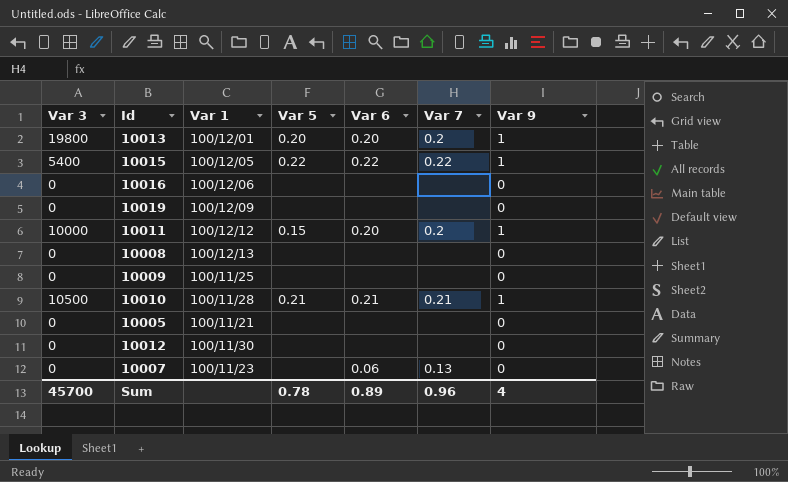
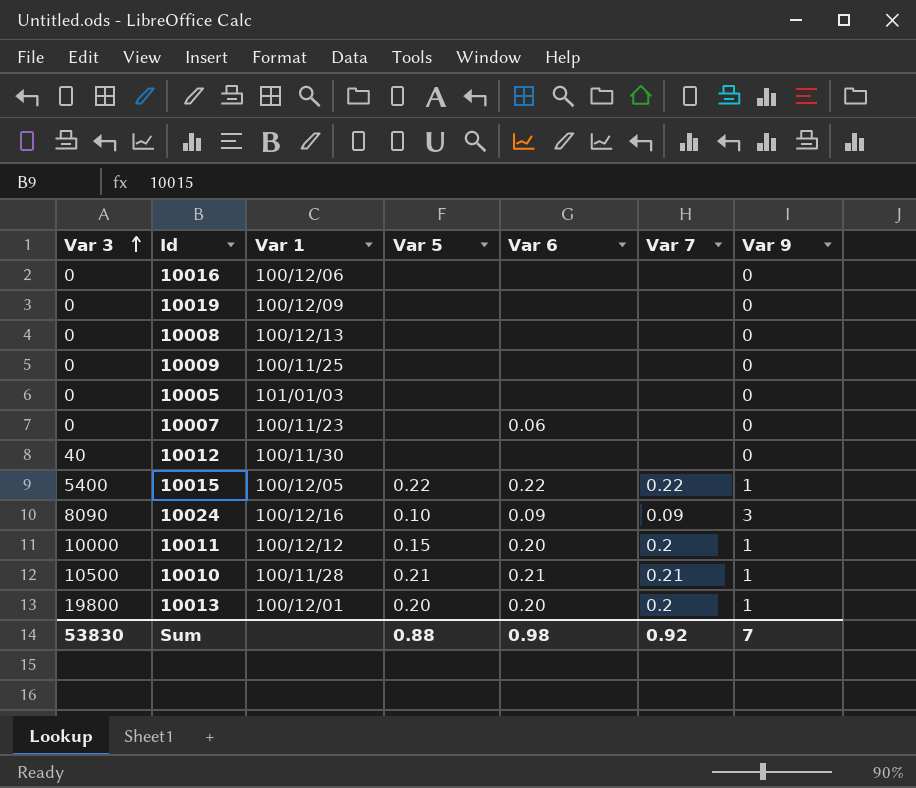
row order: none -> Var 3 ascending
10005 | Var 1: 100/11/21 -> 101/01/03
10007 | Var 7: 0.13 -> none
10012 | Var 3: 0 -> 40
row 10024: none -> 8090 | 100/12/16 | 0.10 | 0.09 | 0.09 | 3
Sum | Var 3: 45700 -> 53830
Sum | Var 5: 0.78 -> 0.88
Sum | Var 6: 0.89 -> 0.98
Sum | Var 7: 0.96 -> 0.92
Sum | Var 9: 4 -> 7

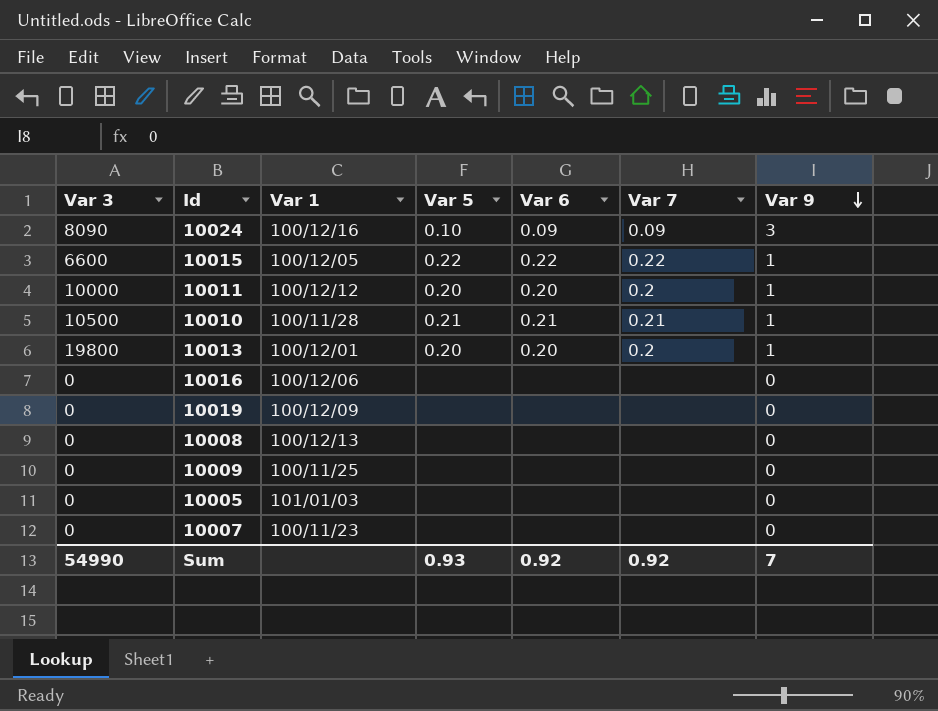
row order: Var 3 ascending -> Var 9 descending
row 10012: 40 | 100/11/30 | none | none | none | 0 -> none
10015 | Var 3: 5400 -> 6600
10011 | Var 5: 0.15 -> 0.20
10007 | Var 6: 0.06 -> none
Sum | Var 3: 53830 -> 54990
Sum | Var 5: 0.88 -> 0.93
Sum | Var 6: 0.98 -> 0.92

